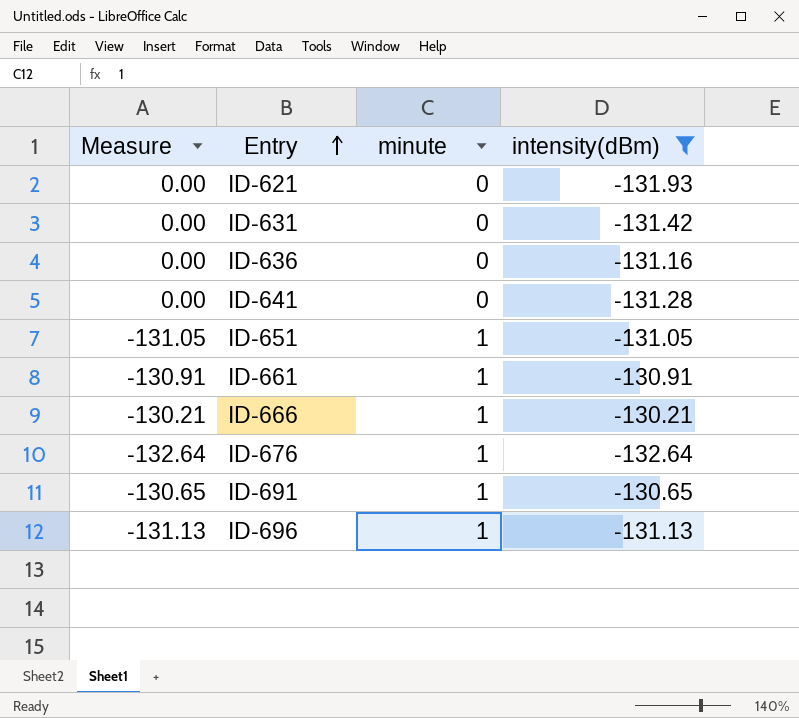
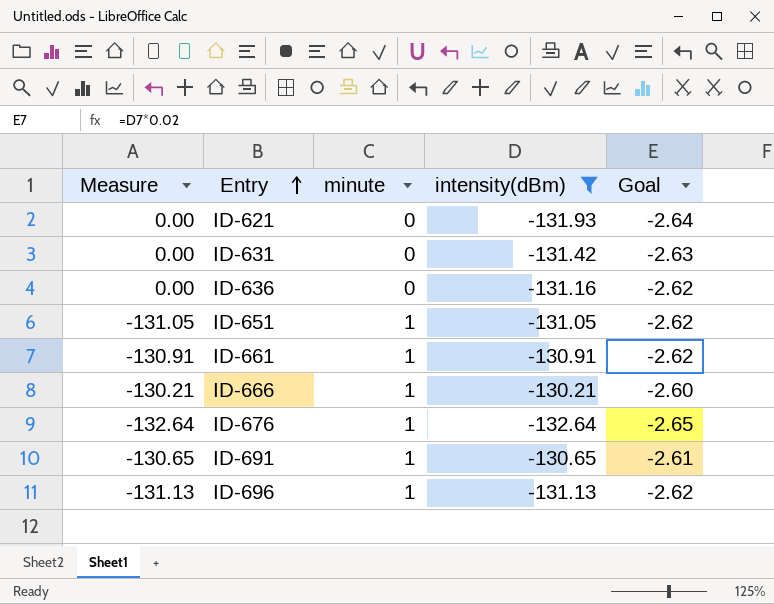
column Goal | formula: none -> [intensity(dBm)] * 0.02
row ID-641: 0.00 | 0 | -131.28 -> none

